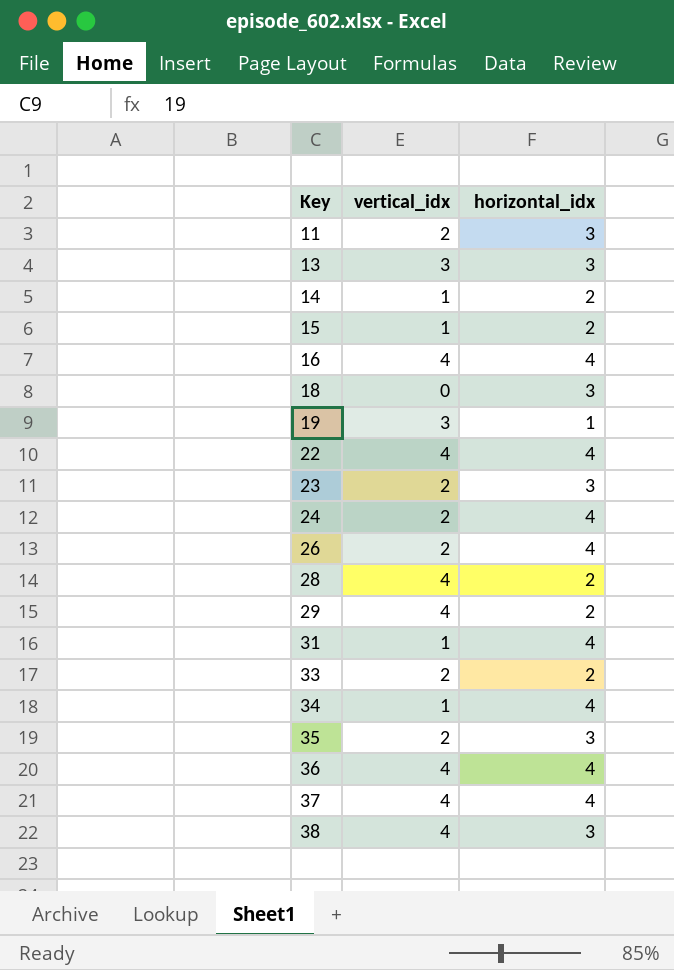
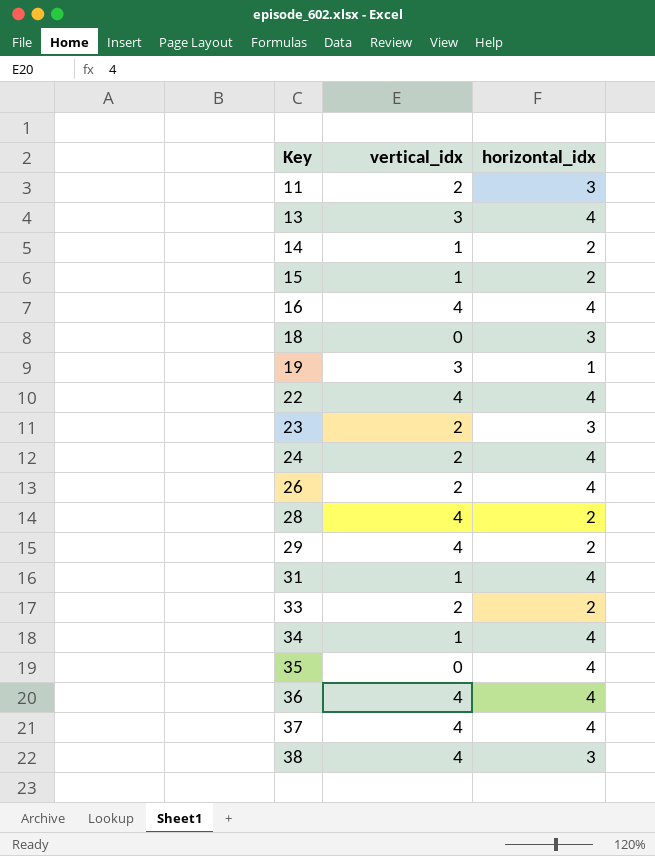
13 | horizontal_idx: 3 -> 4
35 | vertical_idx: 2 -> 0
35 | horizontal_idx: 3 -> 4

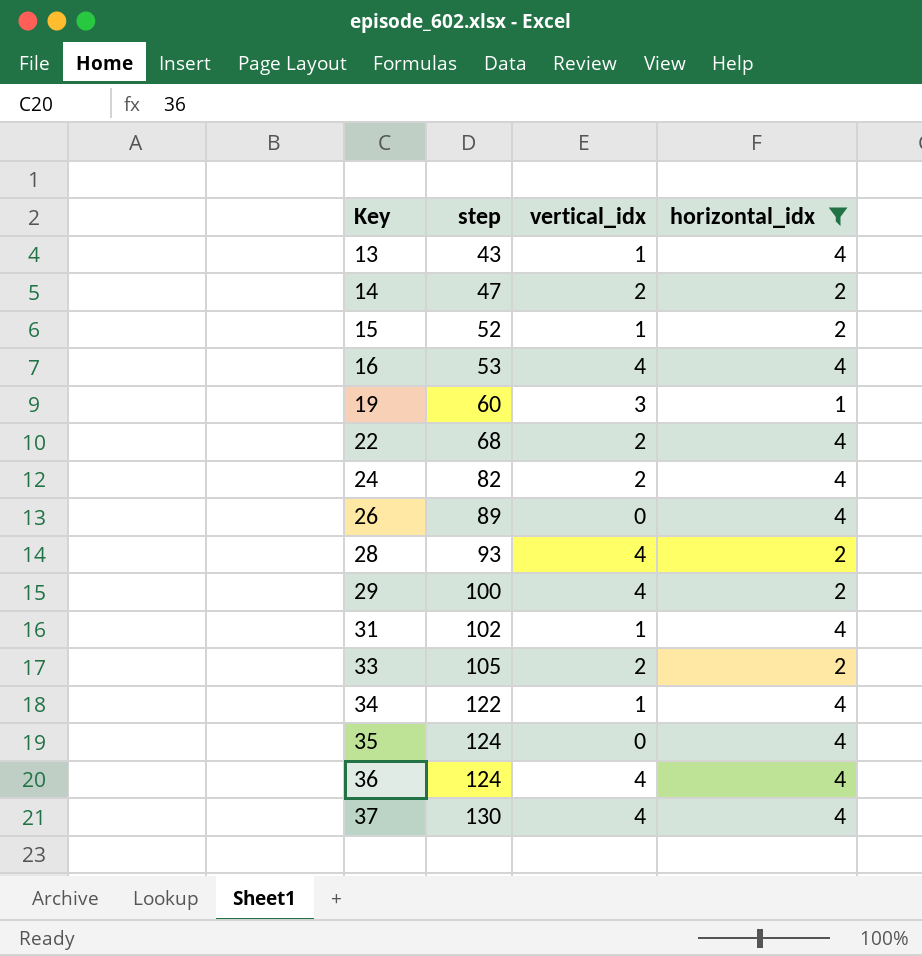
filter: none -> horizontal_idx != 3
column step | position: none -> 2
13 | vertical_idx: 3 -> 1
14 | vertical_idx: 1 -> 2
22 | vertical_idx: 4 -> 2
26 | vertical_idx: 2 -> 0

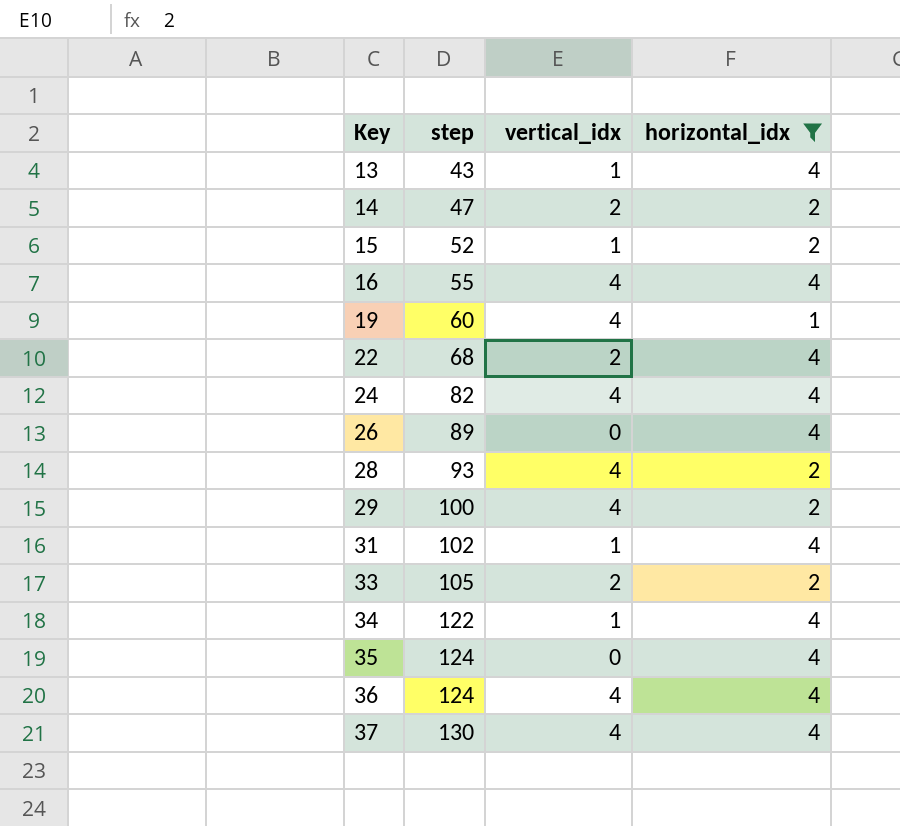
16 | step: 53 -> 55
19 | vertical_idx: 3 -> 4
24 | vertical_idx: 2 -> 4

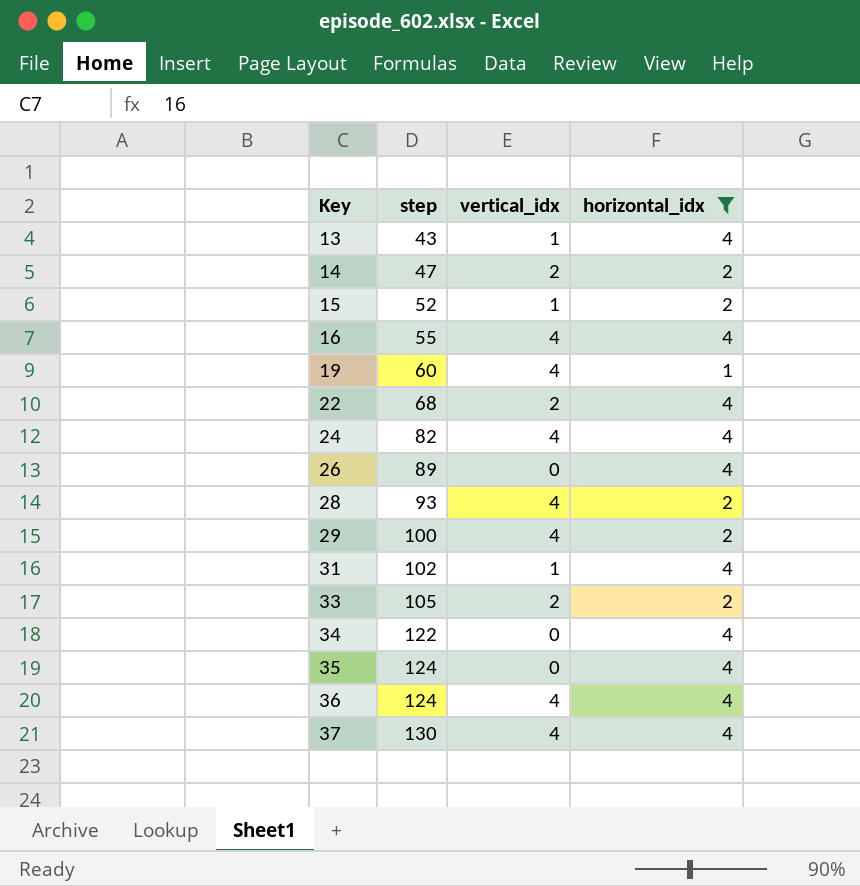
34 | vertical_idx: 1 -> 0

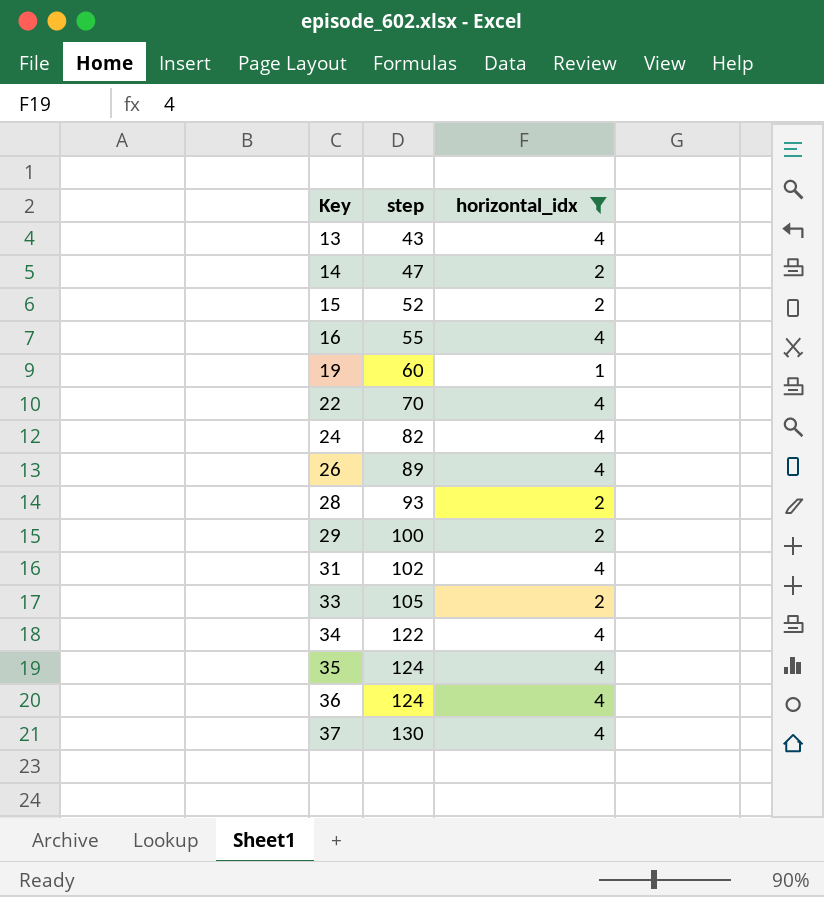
column vertical_idx | position: 3 -> none
22 | step: 68 -> 70

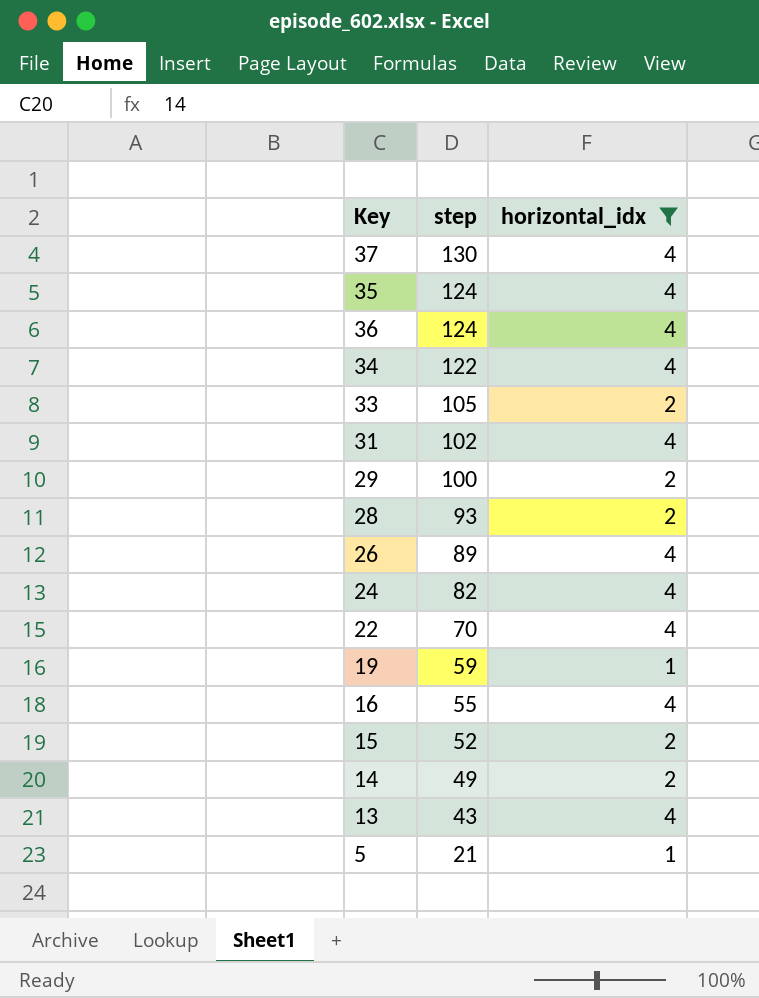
row order: Key ascending -> step descending
19 | step: 60 -> 59
14 | step: 47 -> 49
row 5: none -> 21 | 1

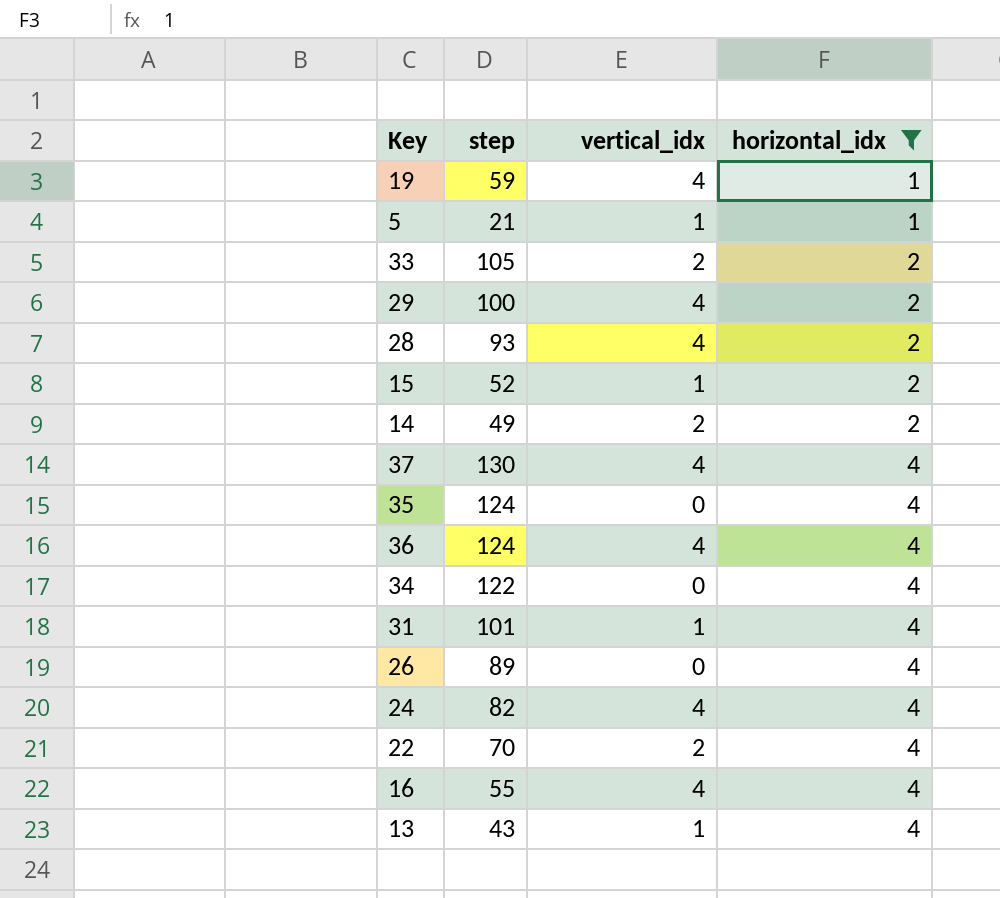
row order: step descending -> horizontal_idx ascending
column vertical_idx | position: none -> 3
31 | step: 102 -> 101

